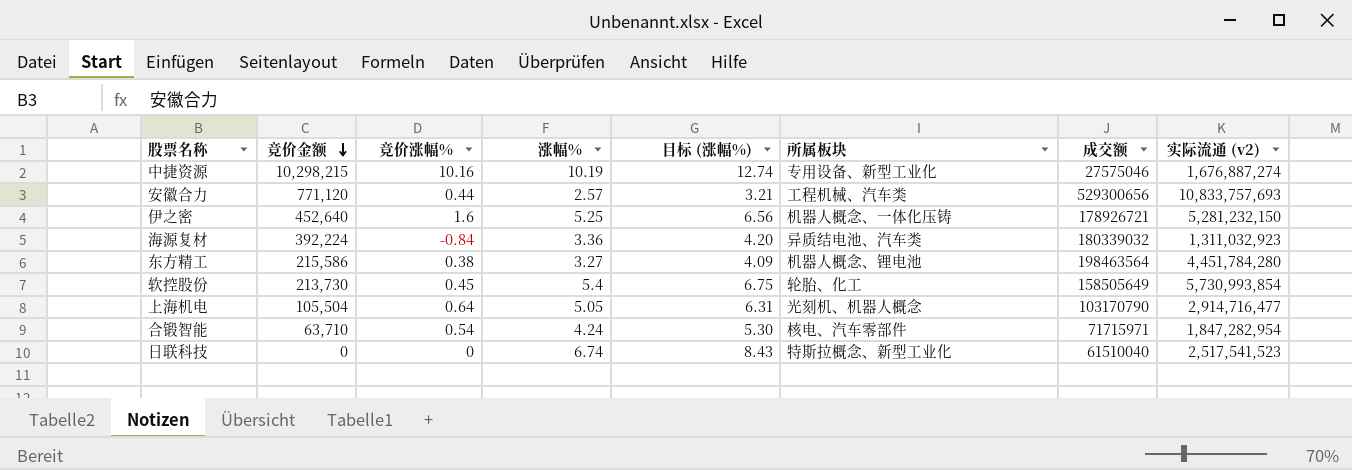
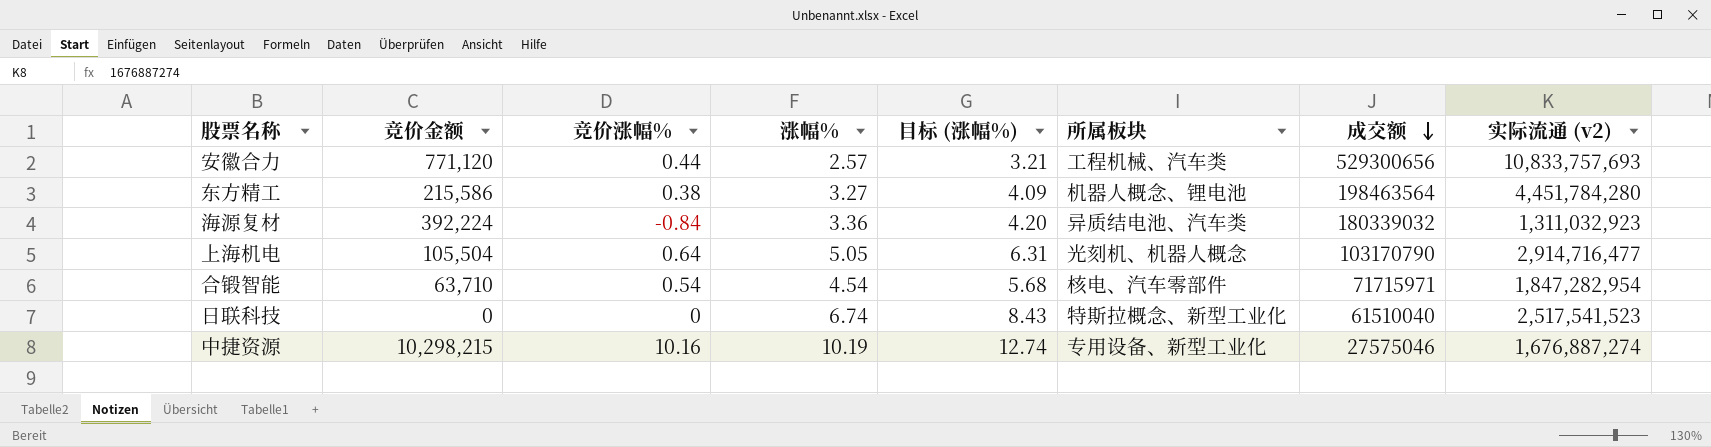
row order: 竞价金额 descending -> 成交额 descending
row 伊之密: 452,640 | 1.6 | 5.25 | 6.56 | 机器人概念、一体化压铸 | 178926721 | 5,281,232,150 -> none
row 软控股份: 213,730 | 0.45 | 5.4 | 6.75 | 轮胎、化工 | 158505649 | 5,730,993,854 -> none
合锻智能 | 涨幅%: 4.24 -> 4.54
合锻智能 | 目标 (涨幅%): 5.30 -> 5.68

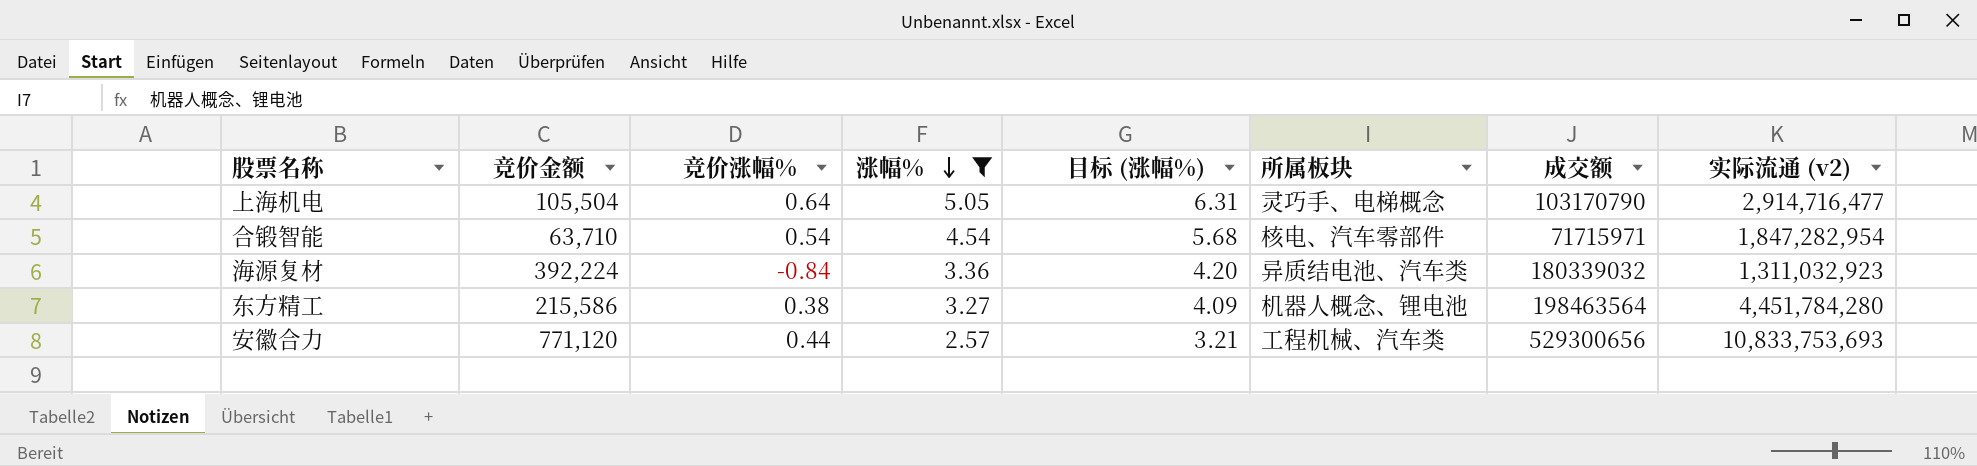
filter: none -> 涨幅% <= 5.05
row order: 成交额 descending -> 涨幅% descending
上海机电 | 所属板块: 光刻机、机器人概念 -> 灵巧手、电梯概念
安徽合力 | 实际流通 (v2): 10,833,757,693 -> 10,833,753,693

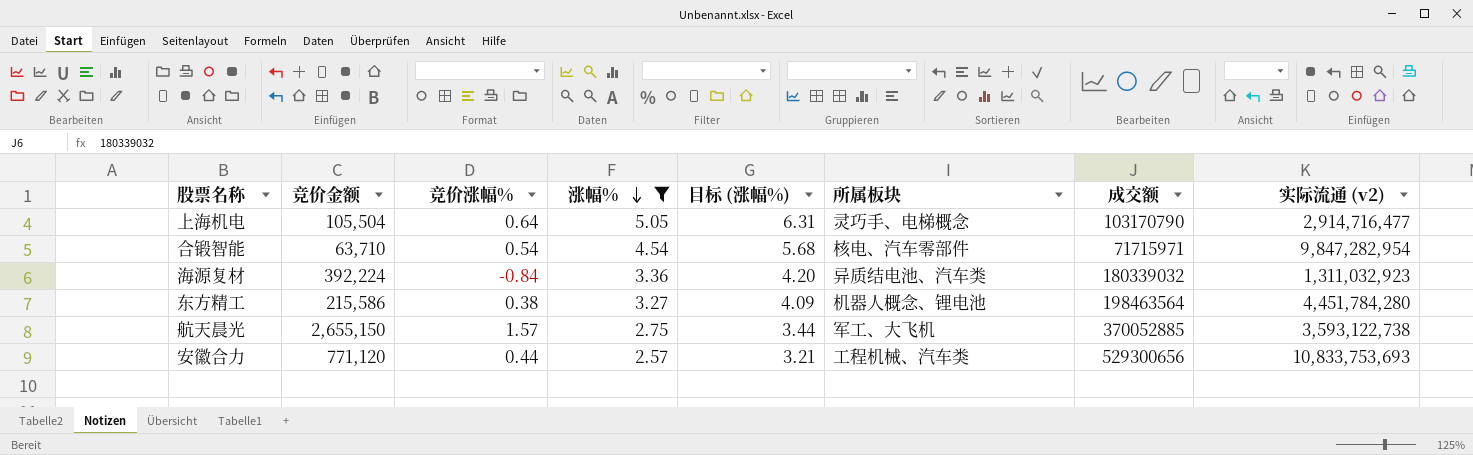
合锻智能 | 实际流通 (v2): 1,847,282,954 -> 9,847,282,954
row 航天晨光: none -> 2,655,150 | 1.57 | 2.75 | 3.44 | 军工、大飞机 | 370052885 | 3,593,122,738

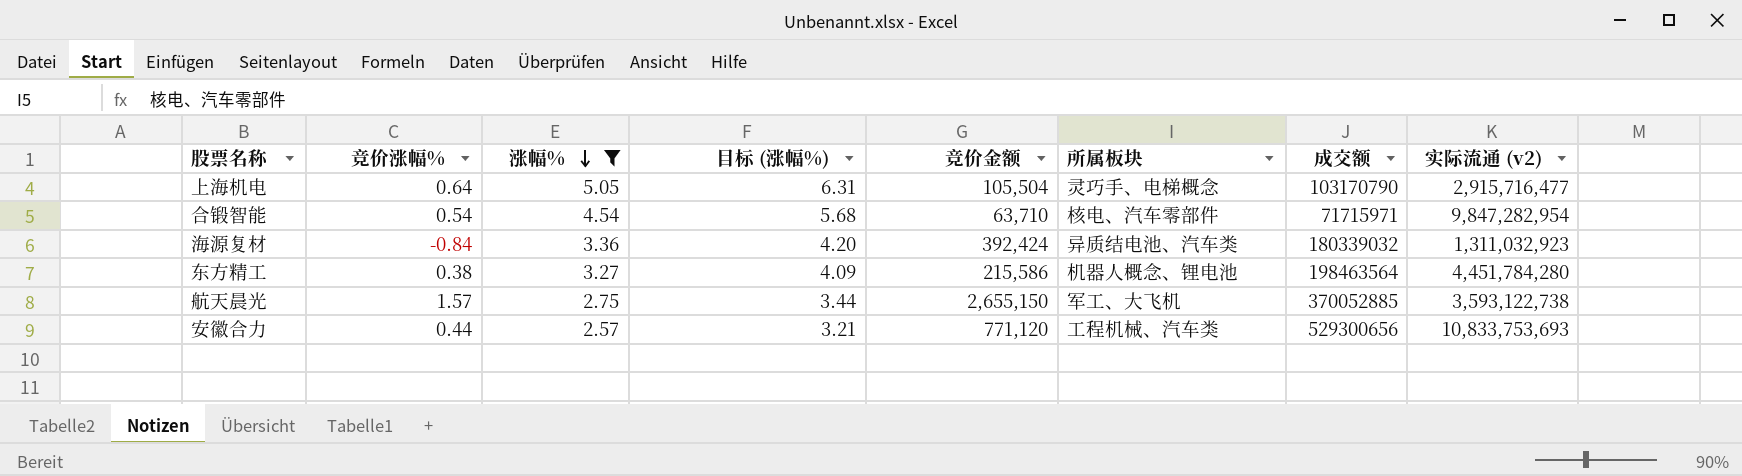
column 竞价金额 | position: 2 -> 5
上海机电 | 实际流通 (v2): 2,914,716,477 -> 2,915,716,477
海源复材 | 竞价金额: 392,224 -> 392,424

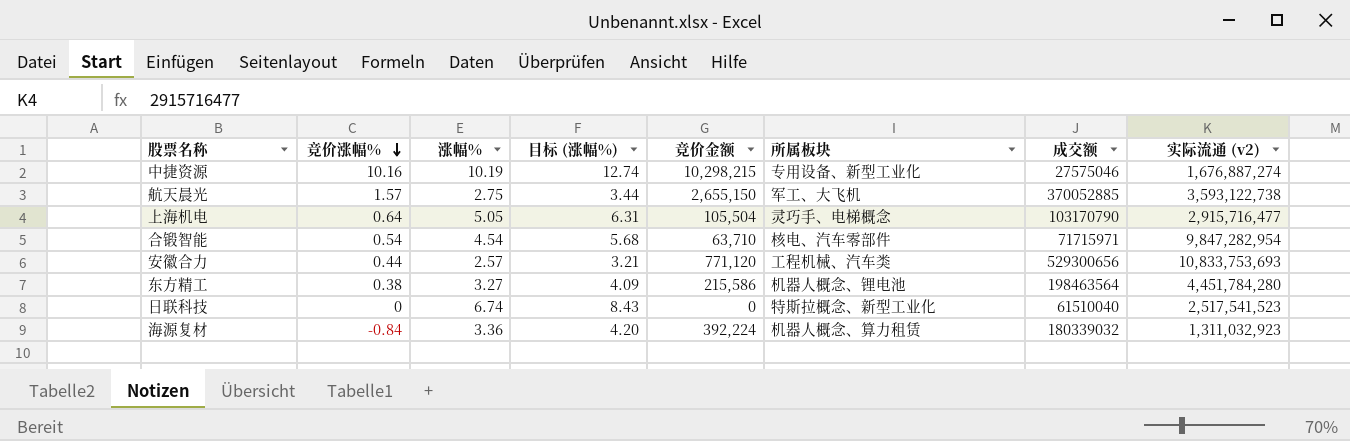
filter: 涨幅% <= 5.05 -> none
row order: 涨幅% descending -> 竞价涨幅% descending
海源复材 | 竞价金额: 392,424 -> 392,224
海源复材 | 所属板块: 异质结电池、汽车类 -> 机器人概念、算力租赁

